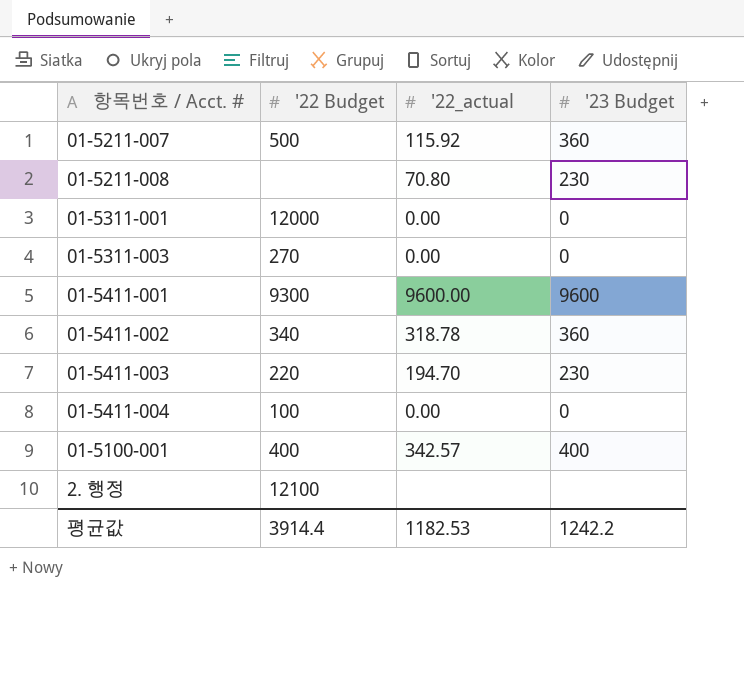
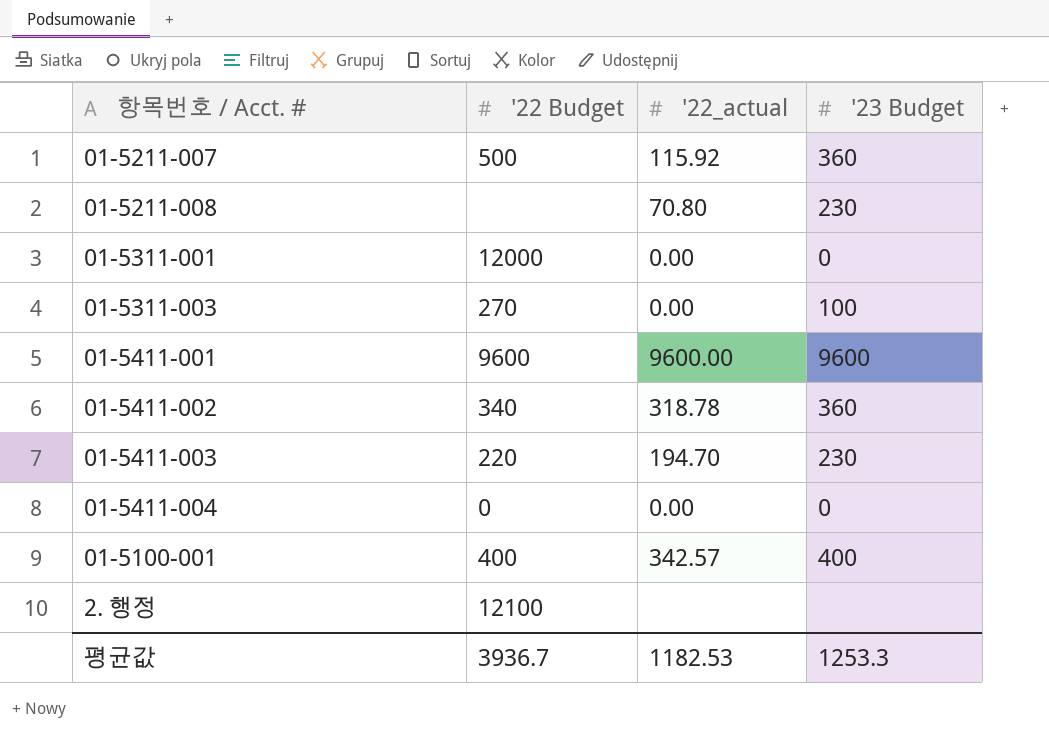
01-5311-003 | '23 Budget: 0 -> 100
01-5411-001 | '22 Budget: 9300 -> 9600
01-5411-004 | '22 Budget: 100 -> 0
평균값 | '22 Budget: 3914.4 -> 3936.7
평균값 | '23 Budget: 1242.2 -> 1253.3

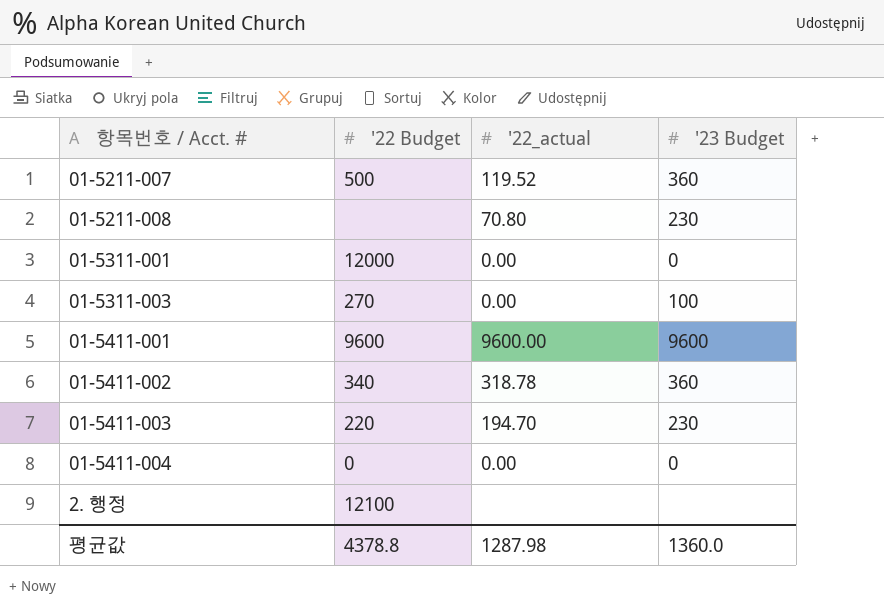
row 01-5100-001: 400 | 342.57 | 400 -> none
01-5211-007 | '22_actual: 115.92 -> 119.52
평균값 | '22 Budget: 3936.7 -> 4378.8
평균값 | '22_actual: 1182.53 -> 1287.98
평균값 | '23 Budget: 1253.3 -> 1360.0

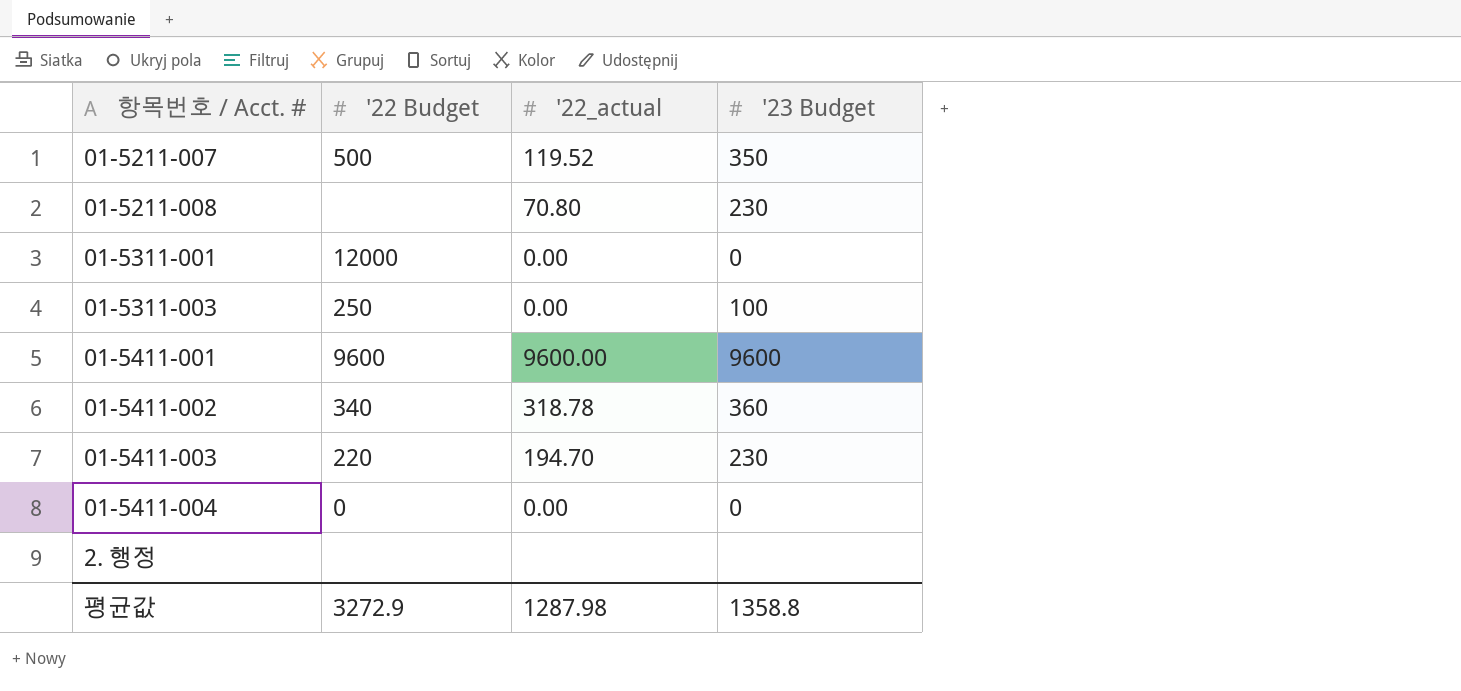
01-5211-007 | '23 Budget: 360 -> 350
01-5311-003 | '22 Budget: 270 -> 250
2. 행정 | '22 Budget: 12100 -> none
평균값 | '22 Budget: 4378.8 -> 3272.9
평균값 | '23 Budget: 1360.0 -> 1358.8

